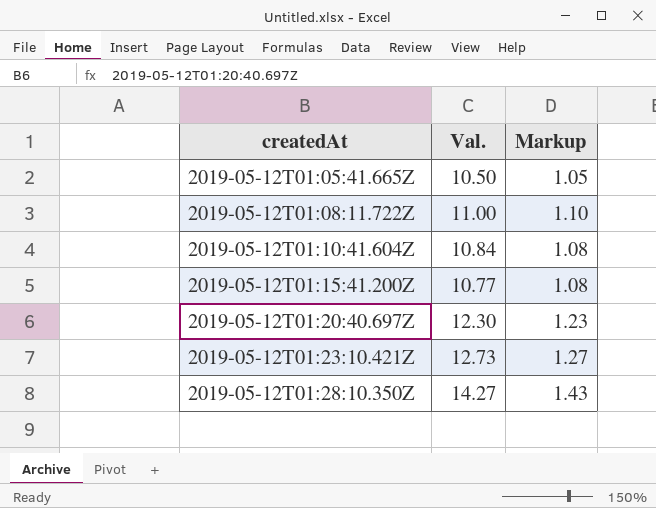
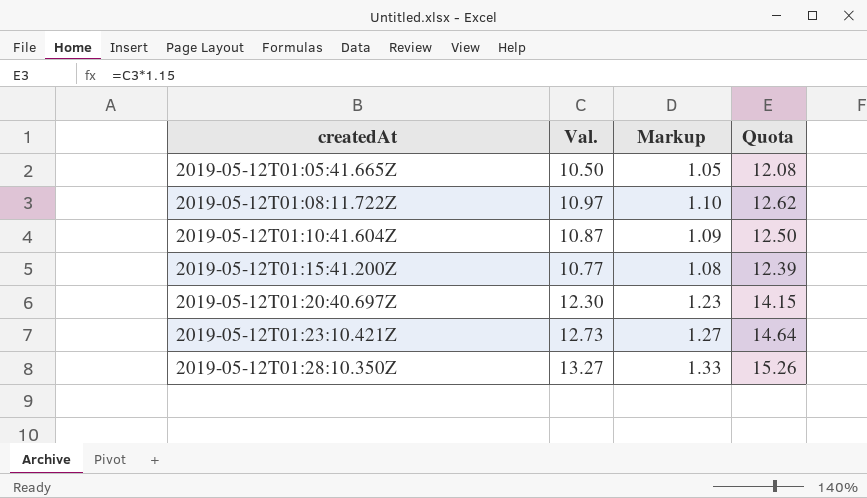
column Quota | formula: none -> [Val.] * 1.15
2019-05-12T01:08:11.722Z | Val.: 11.00 -> 10.97
2019-05-12T01:10:41.604Z | Val.: 10.84 -> 10.87
2019-05-12T01:10:41.604Z | Markup: 1.08 -> 1.09
2019-05-12T01:28:10.350Z | Val.: 14.27 -> 13.27
2019-05-12T01:28:10.350Z | Markup: 1.43 -> 1.33

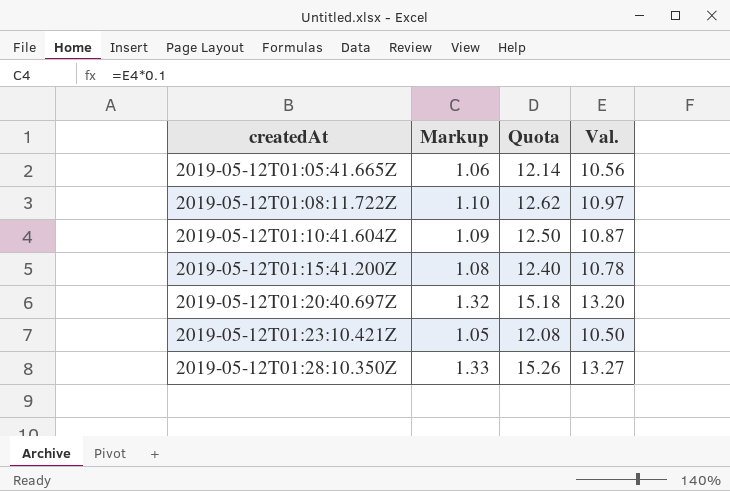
column Val. | position: 2 -> 4
2019-05-12T01:05:41.665Z | Markup: 1.05 -> 1.06
2019-05-12T01:05:41.665Z | Quota: 12.08 -> 12.14
2019-05-12T01:05:41.665Z | Val.: 10.50 -> 10.56
2019-05-12T01:15:41.200Z | Quota: 12.39 -> 12.40
2019-05-12T01:15:41.200Z | Val.: 10.77 -> 10.78
2019-05-12T01:20:40.697Z | Markup: 1.23 -> 1.32
2019-05-12T01:20:40.697Z | Quota: 14.15 -> 15.18
2019-05-12T01:20:40.697Z | Val.: 12.30 -> 13.20
2019-05-12T01:23:10.421Z | Markup: 1.27 -> 1.05
2019-05-12T01:23:10.421Z | Quota: 14.64 -> 12.08
2019-05-12T01:23:10.421Z | Val.: 12.73 -> 10.50

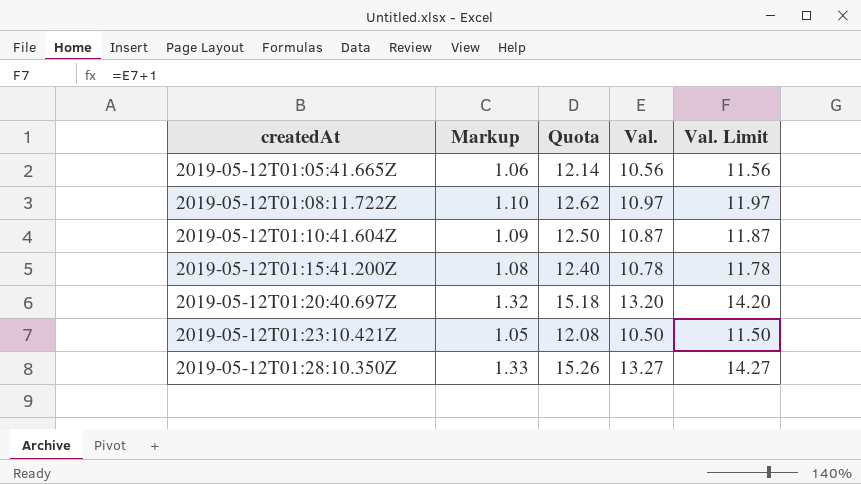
column Val. Limit | formula: none -> [Val.] + 1

